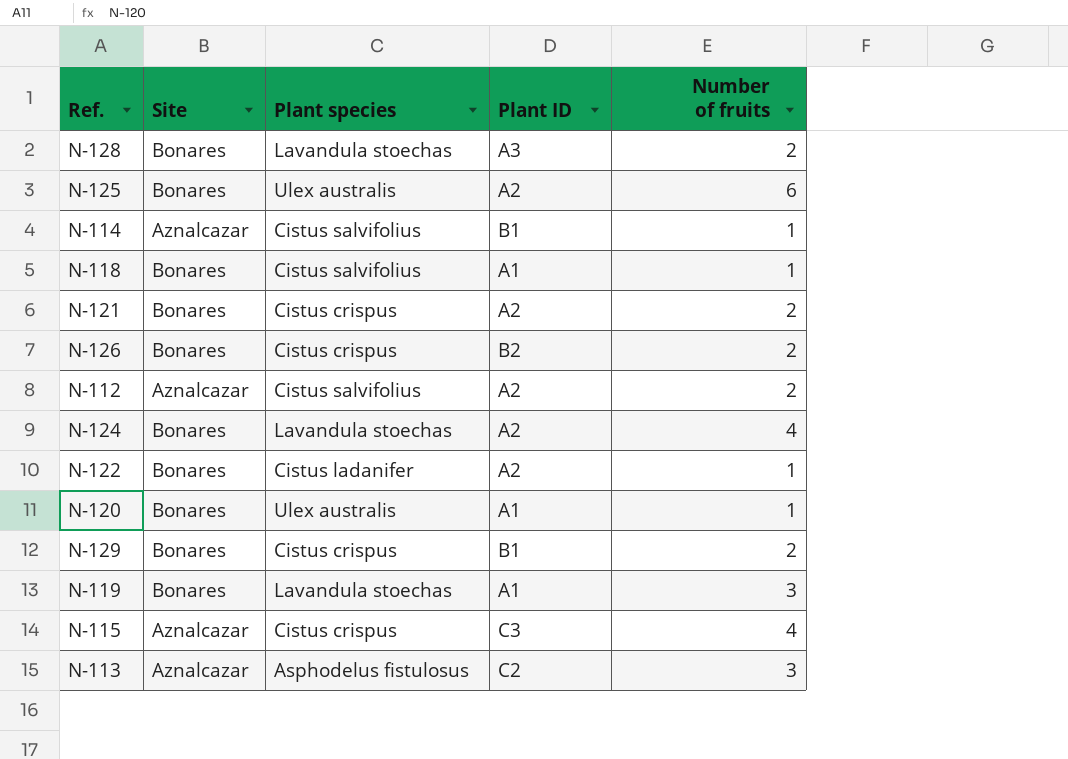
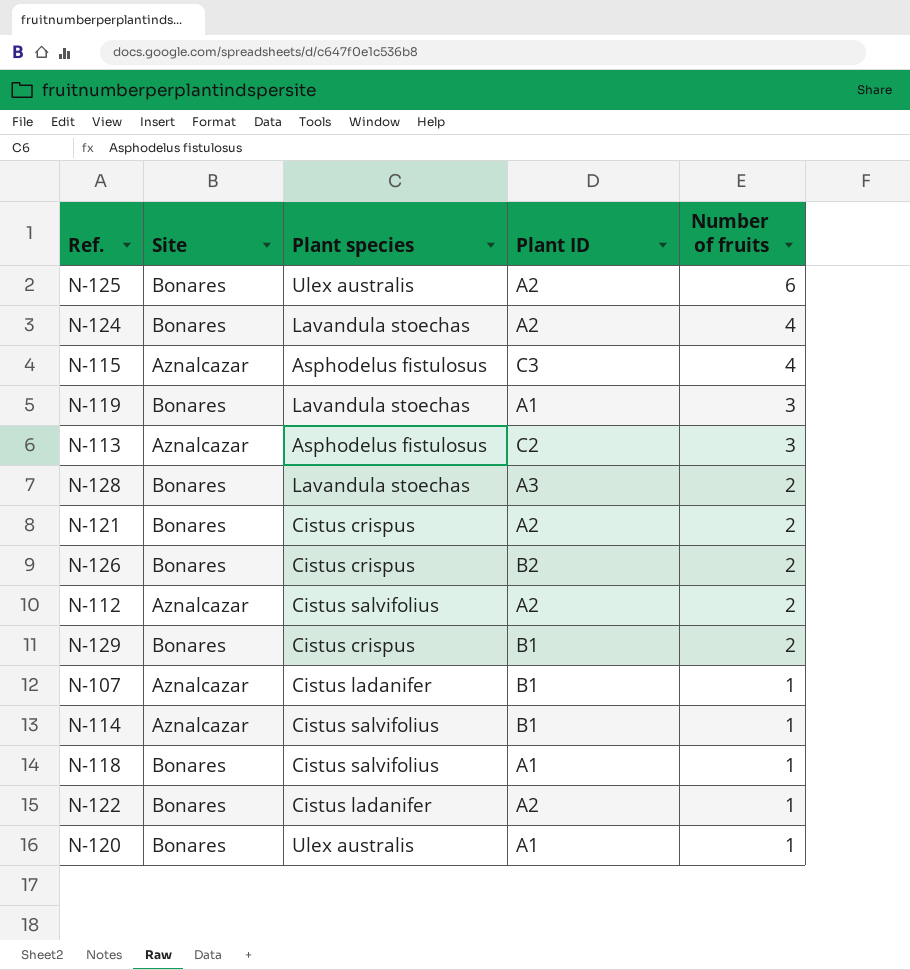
row order: none -> Number of fruits descending
N-115 | Plant species: Cistus crispus -> Asphodelus fistulosus
row N-107: none -> Aznalcazar | Cistus ladanifer | B1 | 1

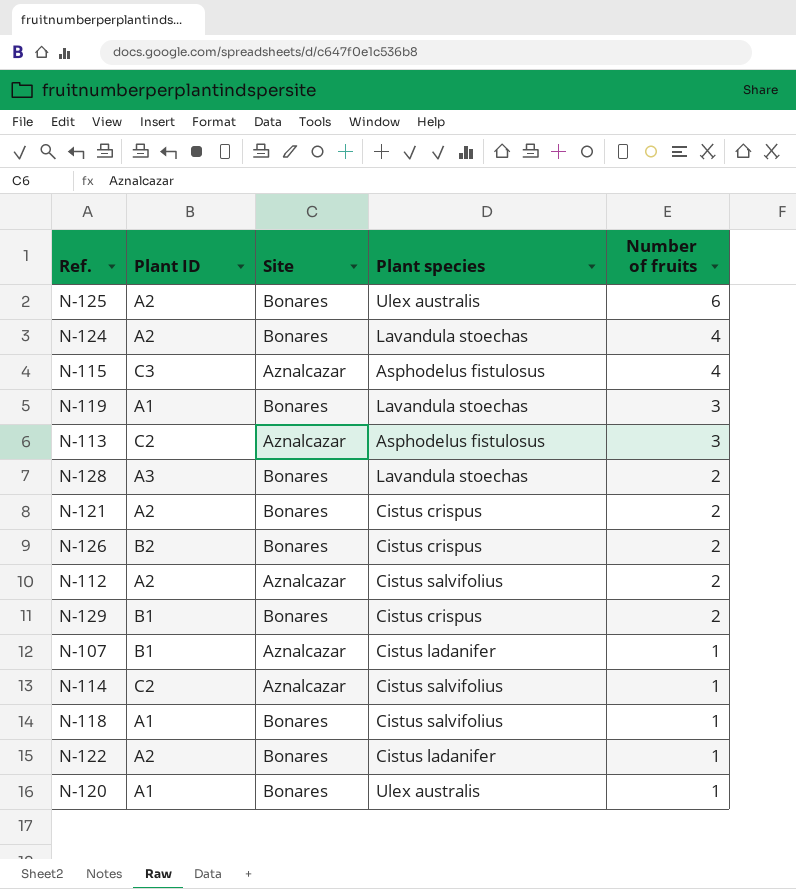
column Plant ID | position: 4 -> 2
N-114 | Plant ID: B1 -> C2

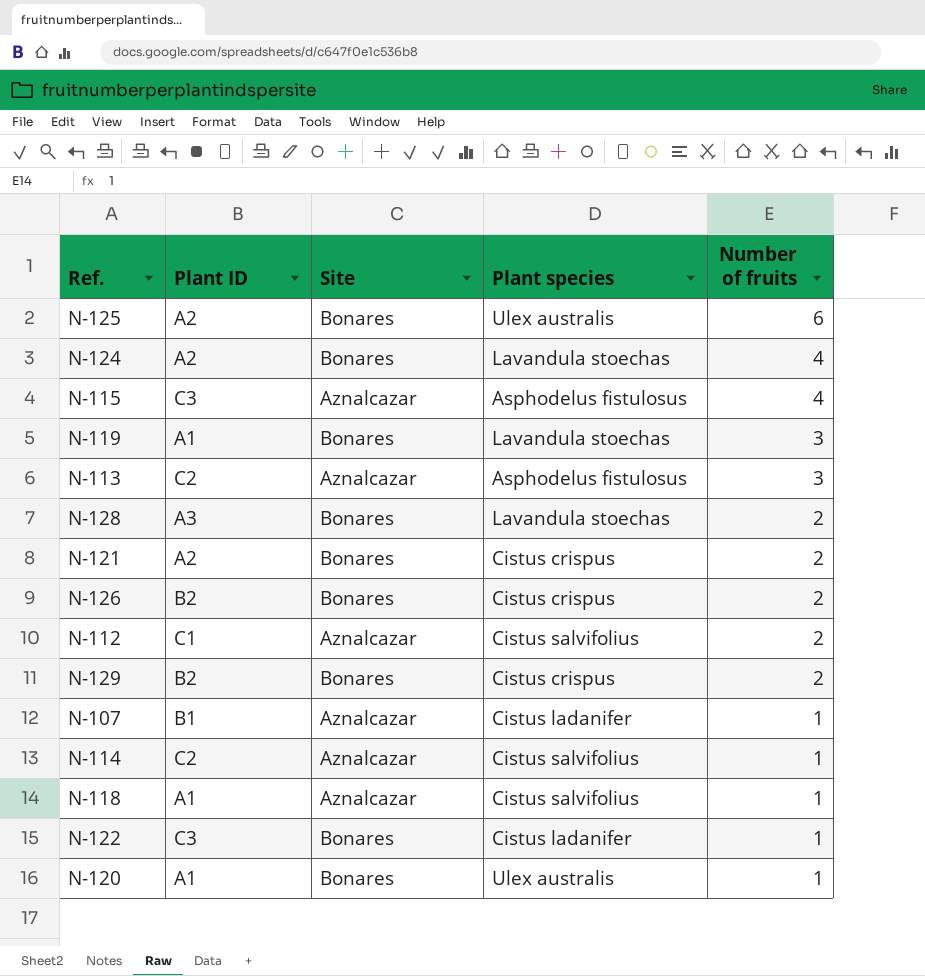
N-112 | Plant ID: A2 -> C1
N-129 | Plant ID: B1 -> B2
N-118 | Site: Bonares -> Aznalcazar
N-122 | Plant ID: A2 -> C3

